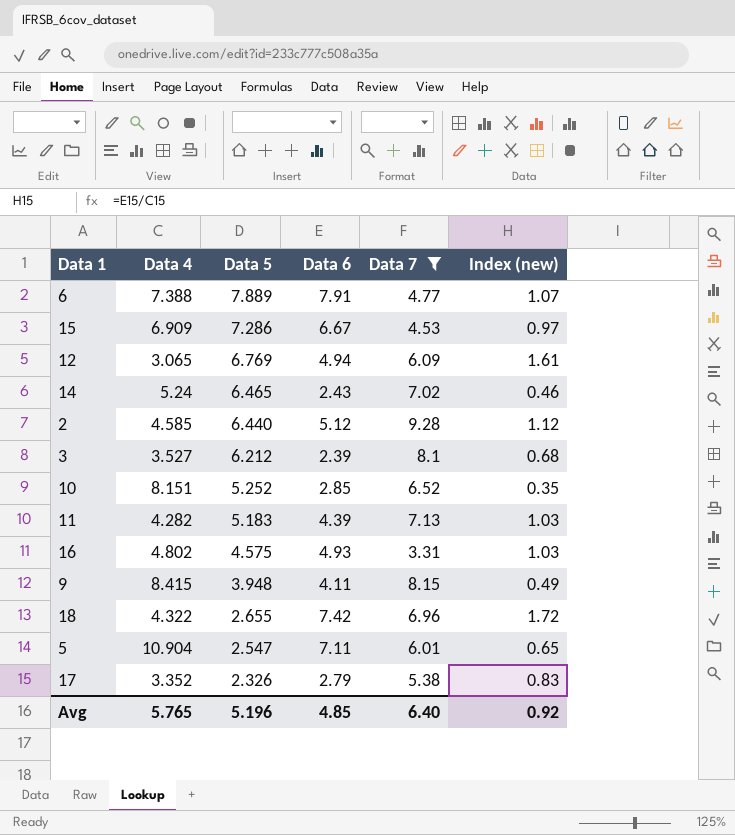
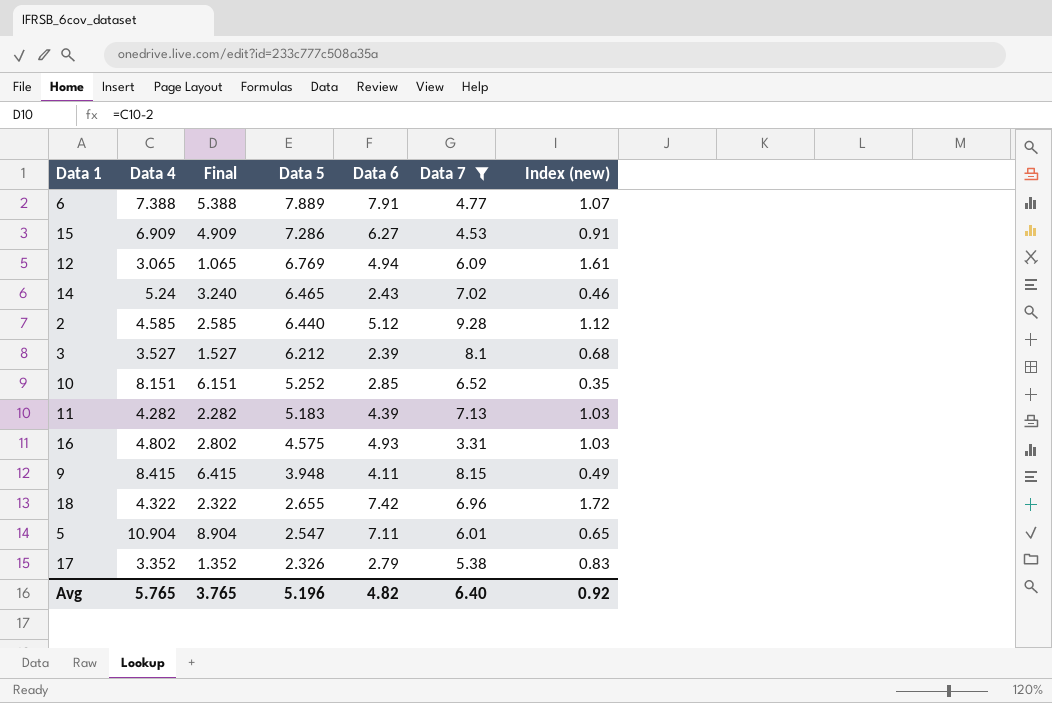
column Final | formula: none -> [Data 4] - 2
15 | Data 6: 6.67 -> 6.27
15 | Index (new): 0.97 -> 0.91
Avg | Data 6: 4.85 -> 4.82

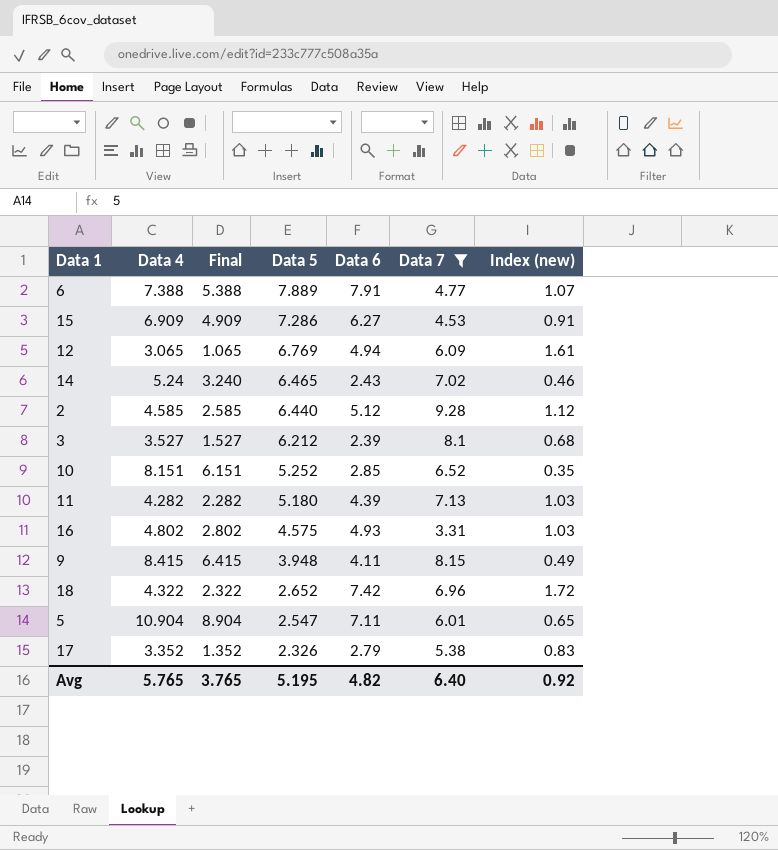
11 | Data 5: 5.183 -> 5.180
18 | Data 5: 2.655 -> 2.652
Avg | Data 5: 5.196 -> 5.195

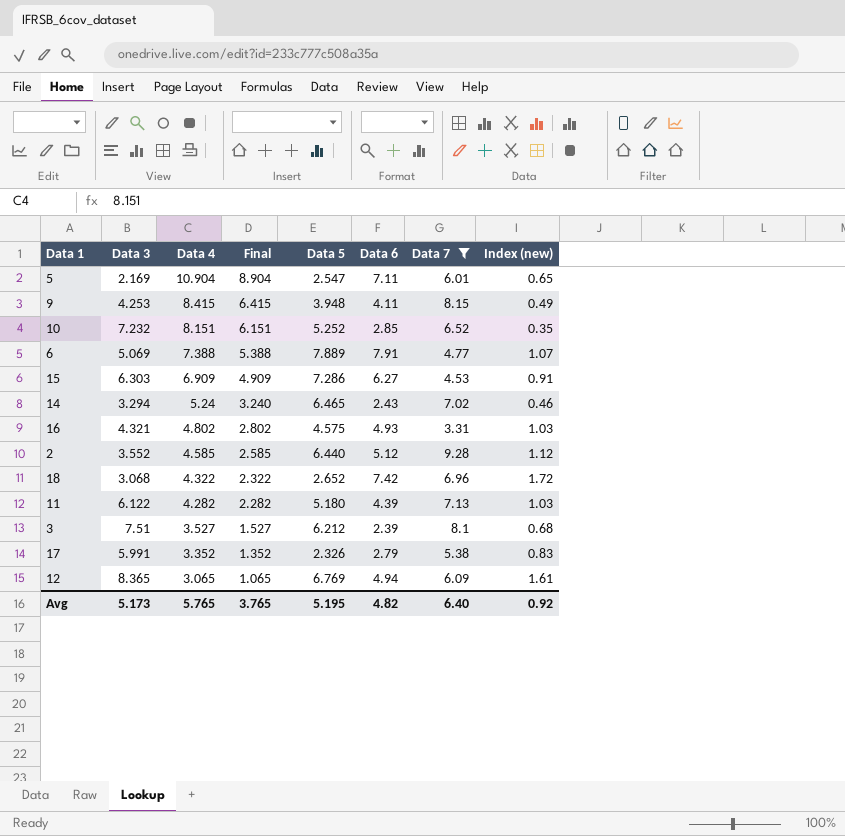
row order: Data 5 descending -> Data 4 descending
column Data 3 | position: none -> 2

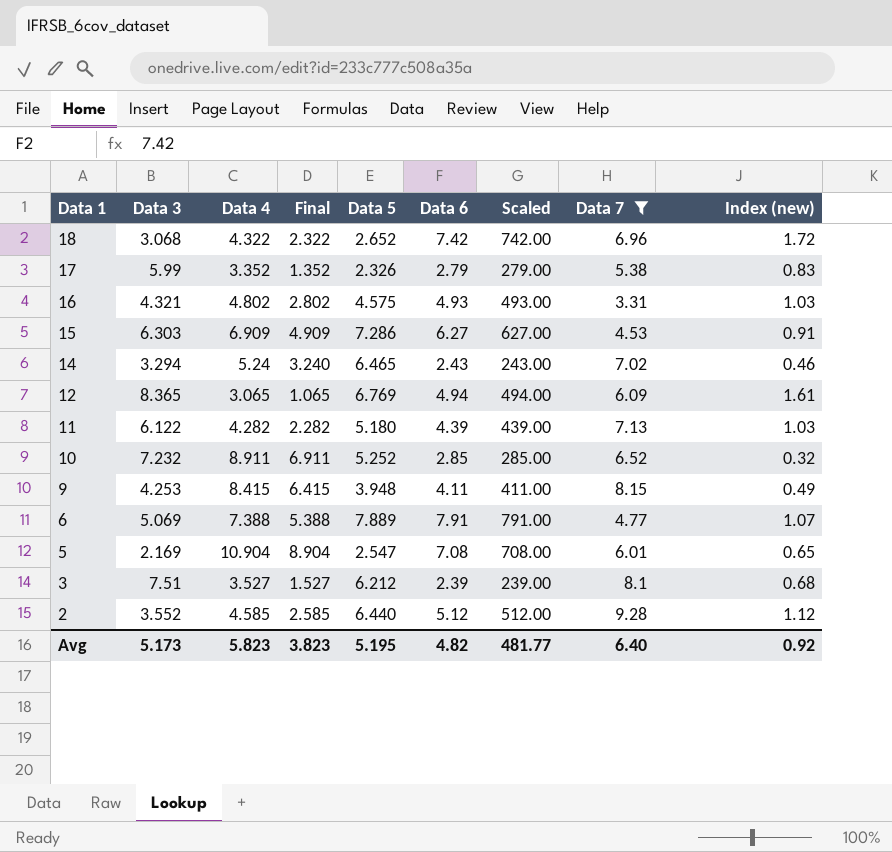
row order: Data 4 descending -> Data 1 descending
column Scaled | formula: none -> [Data 6] * 100
17 | Data 3: 5.991 -> 5.99
10 | Data 4: 8.151 -> 8.911
10 | Final: 6.151 -> 6.911
10 | Index (new): 0.35 -> 0.32
5 | Data 6: 7.11 -> 7.08
Avg | Data 4: 5.765 -> 5.823
Avg | Final: 3.765 -> 3.823

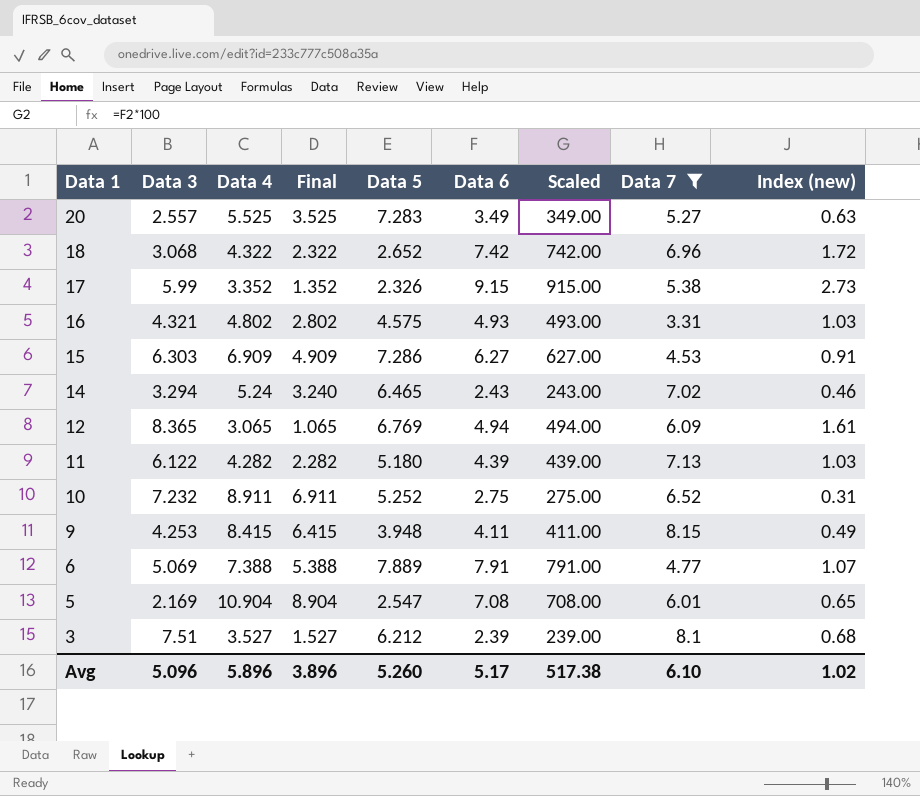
row 2: 3.552 | 4.585 | 2.585 | 6.440 | 5.12 | 512.00 | 9.28 | 1.12 -> none
row 20: none -> 2.557 | 5.525 | 3.525 | 7.283 | 3.49 | 349.00 | 5.27 | 0.63
17 | Data 6: 2.79 -> 9.15
17 | Scaled: 279.00 -> 915.00
17 | Index (new): 0.83 -> 2.73
10 | Data 6: 2.85 -> 2.75
10 | Scaled: 285.00 -> 275.00
10 | Index (new): 0.32 -> 0.31
Avg | Data 3: 5.173 -> 5.096
Avg | Data 4: 5.823 -> 5.896
Avg | Final: 3.823 -> 3.896
Avg | Data 5: 5.195 -> 5.260
Avg | Data 6: 4.82 -> 5.17
Avg | Scaled: 481.77 -> 517.38
Avg | Data 7: 6.40 -> 6.10
Avg | Index (new): 0.92 -> 1.02

